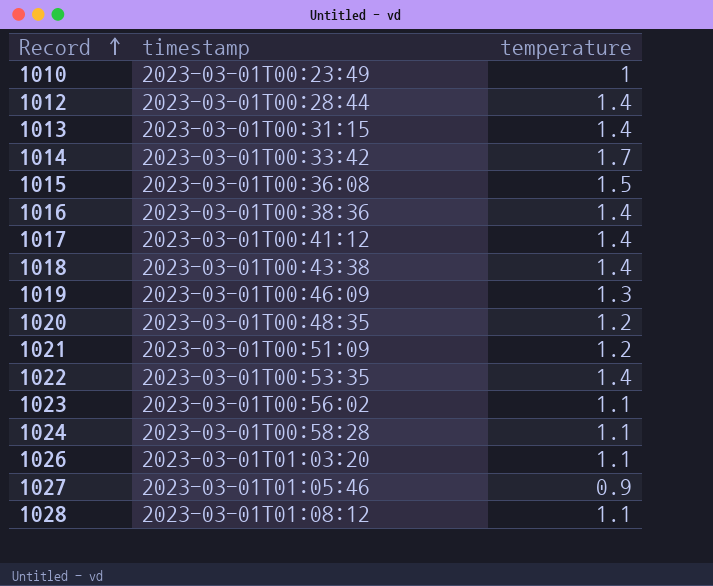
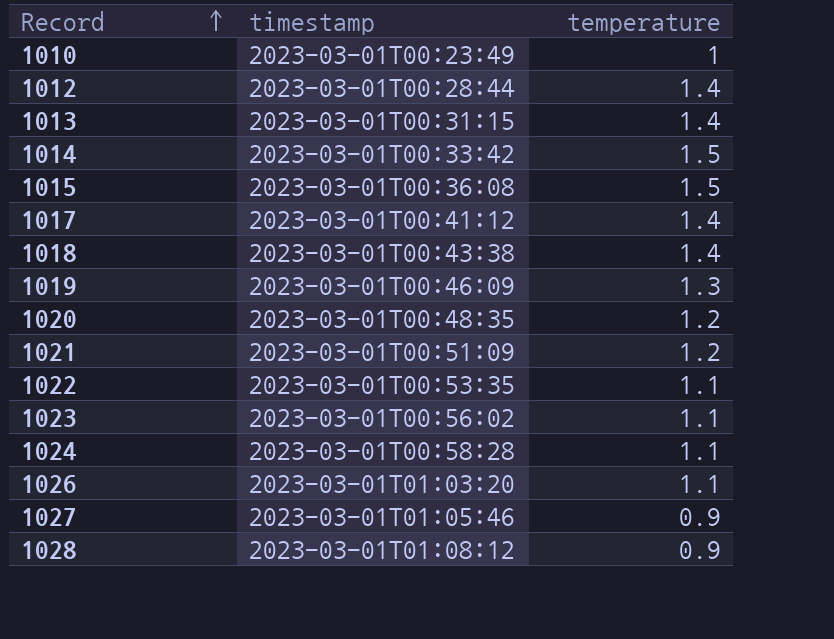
row 1016: 2023-03-01T00:38:36 | 1.4 -> none
1014 | temperature: 1.7 -> 1.5
1022 | temperature: 1.4 -> 1.1
1028 | temperature: 1.1 -> 0.9

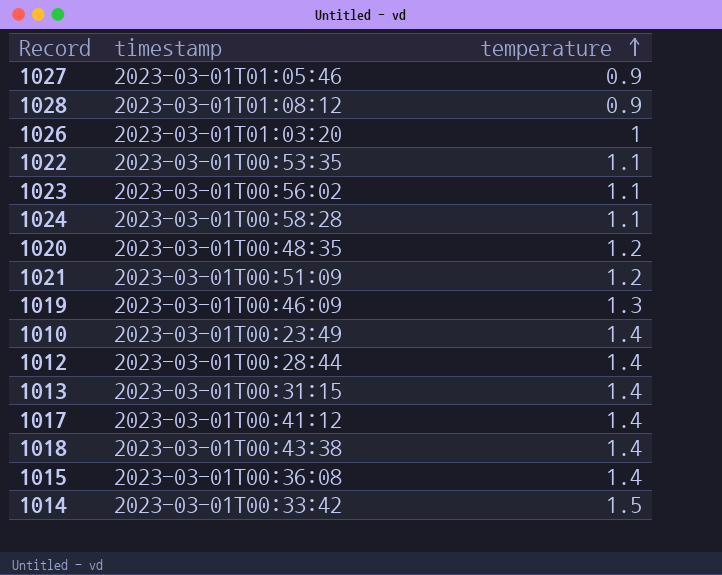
row order: Record ascending -> temperature ascending
1026 | temperature: 1.1 -> 1
1010 | temperature: 1 -> 1.4
1015 | temperature: 1.5 -> 1.4

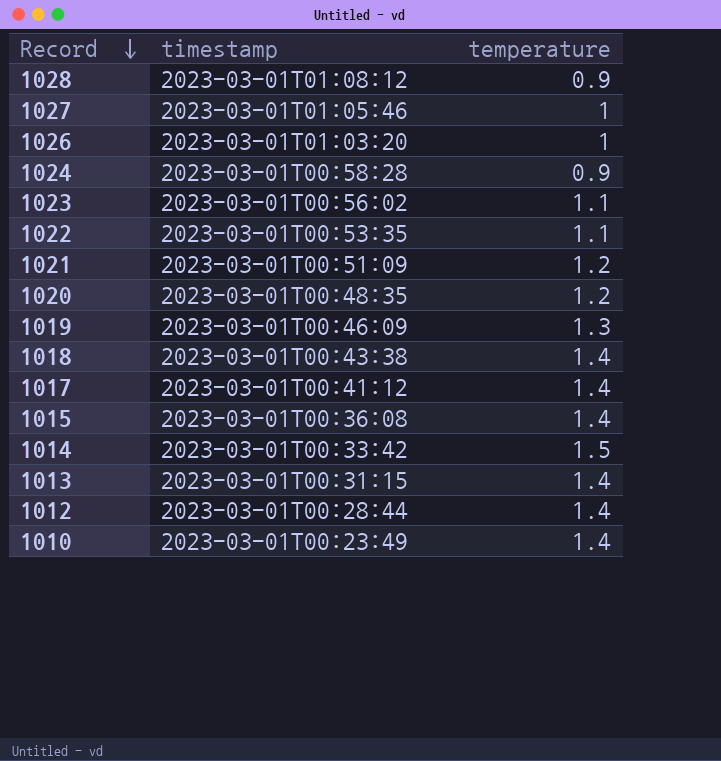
row order: temperature ascending -> Record descending
1027 | temperature: 0.9 -> 1
1024 | temperature: 1.1 -> 0.9

